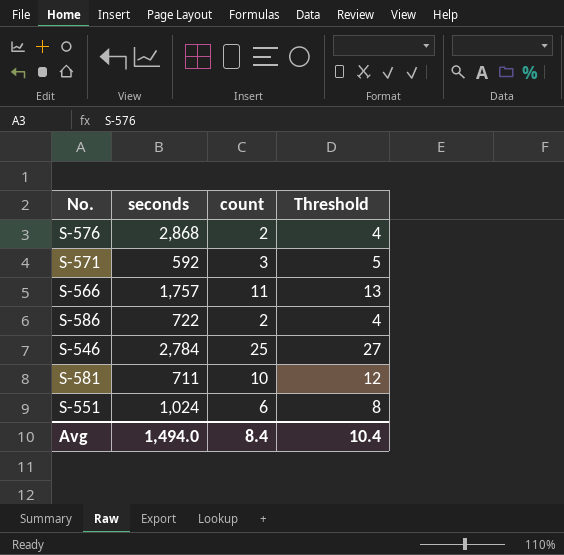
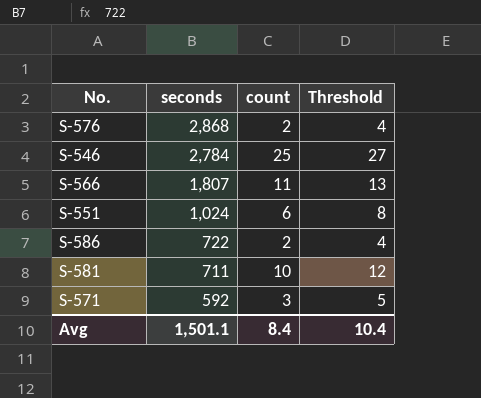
row order: none -> seconds descending
S-566 | seconds: 1,757 -> 1,807
Avg | seconds: 1,494.0 -> 1,501.1

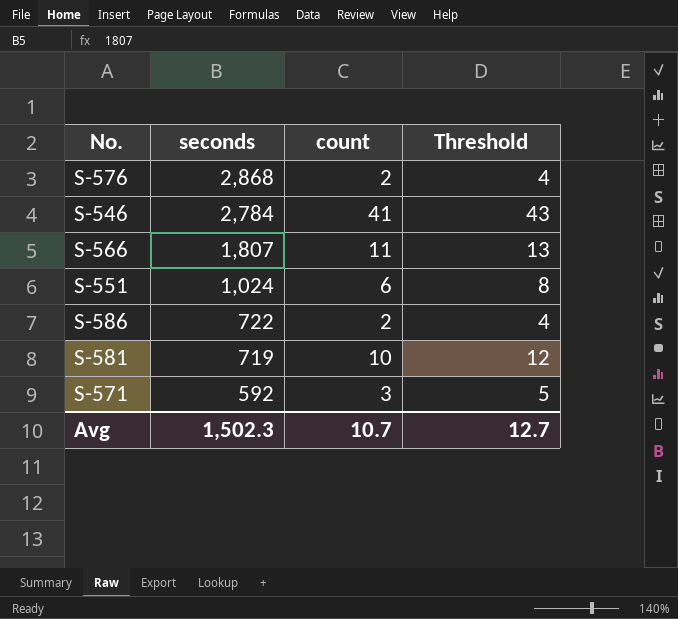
S-546 | count: 25 -> 41
S-546 | Threshold: 27 -> 43
S-581 | seconds: 711 -> 719
Avg | seconds: 1,501.1 -> 1,502.3
Avg | count: 8.4 -> 10.7
Avg | Threshold: 10.4 -> 12.7

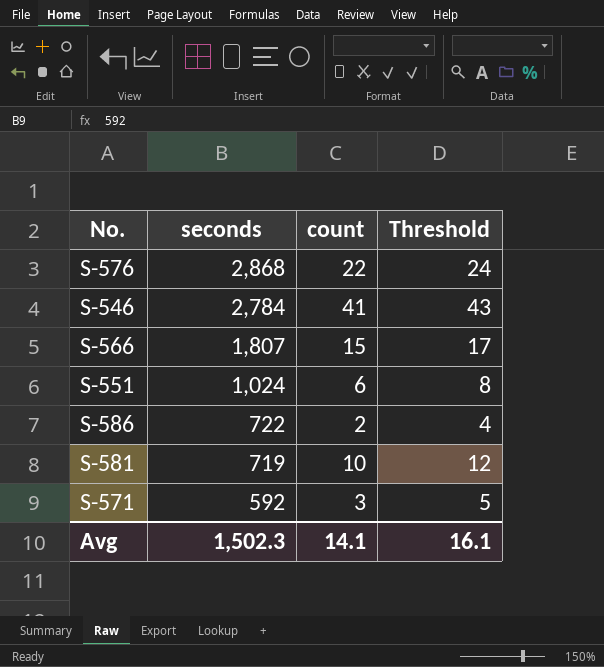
S-576 | count: 2 -> 22
S-576 | Threshold: 4 -> 24
S-566 | count: 11 -> 15
S-566 | Threshold: 13 -> 17
Avg | count: 10.7 -> 14.1
Avg | Threshold: 12.7 -> 16.1

